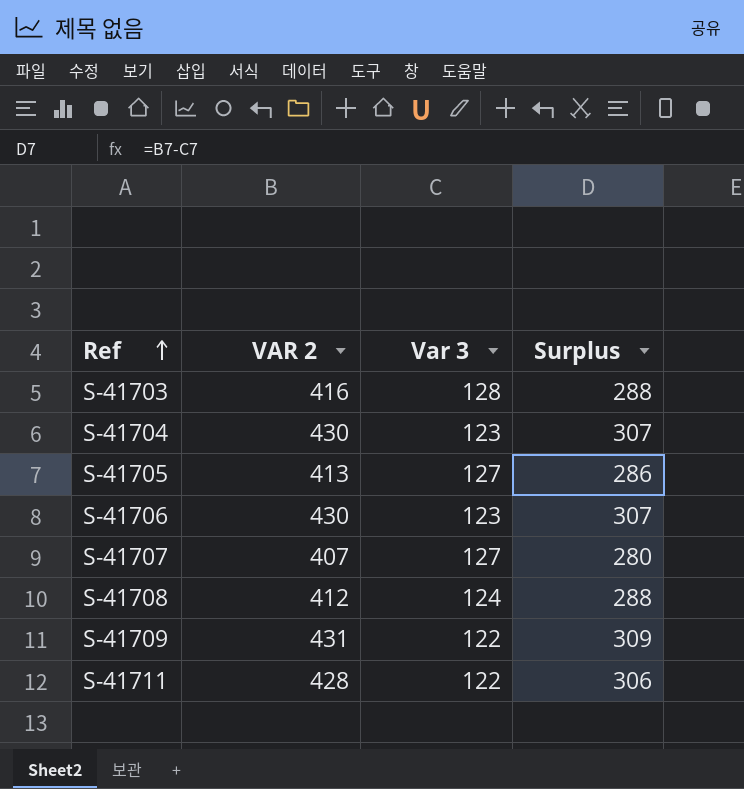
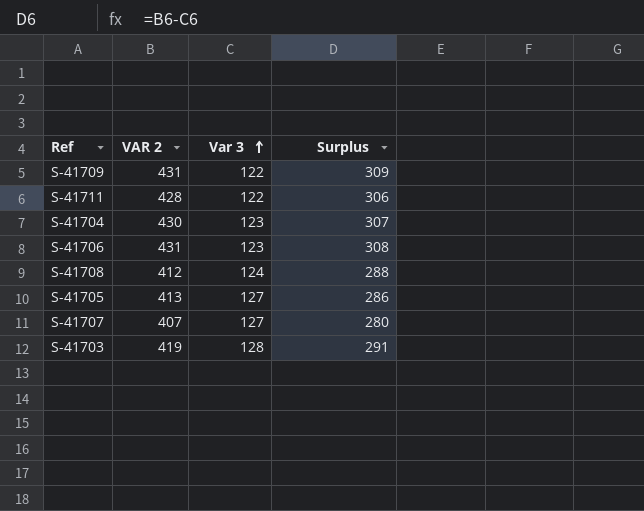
row order: Ref ascending -> Var 3 ascending
S-41706 | VAR 2: 430 -> 431
S-41706 | Surplus: 307 -> 308
S-41703 | VAR 2: 416 -> 419
S-41703 | Surplus: 288 -> 291

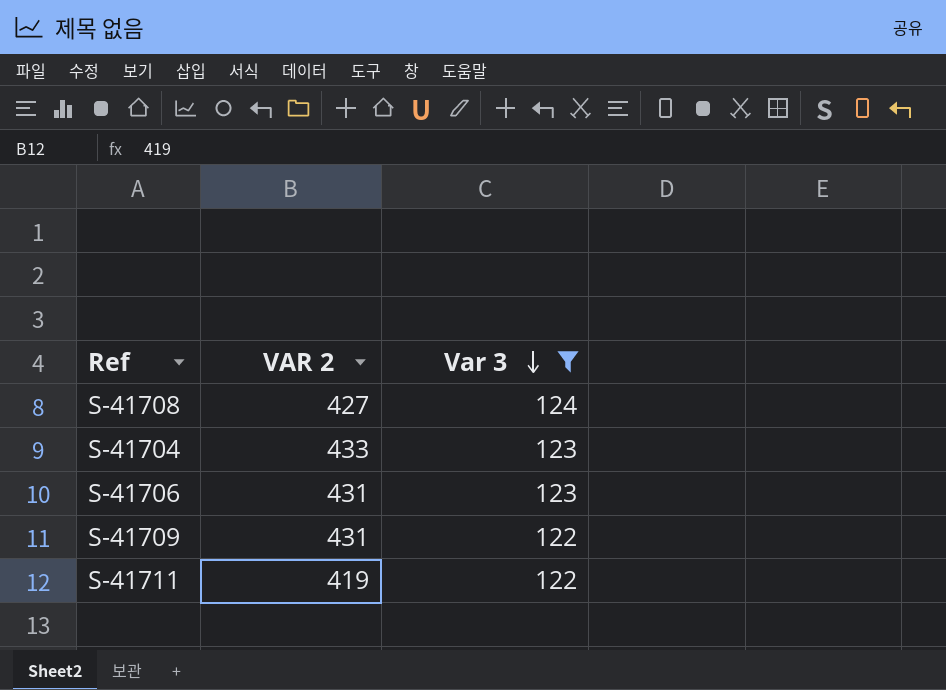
filter: none -> Var 3 <= 124
row order: Var 3 ascending -> Var 3 descending
column Surplus | formula: [VAR 2] - [Var 3] -> none
S-41708 | VAR 2: 412 -> 427
S-41704 | VAR 2: 430 -> 433
S-41711 | VAR 2: 428 -> 419

